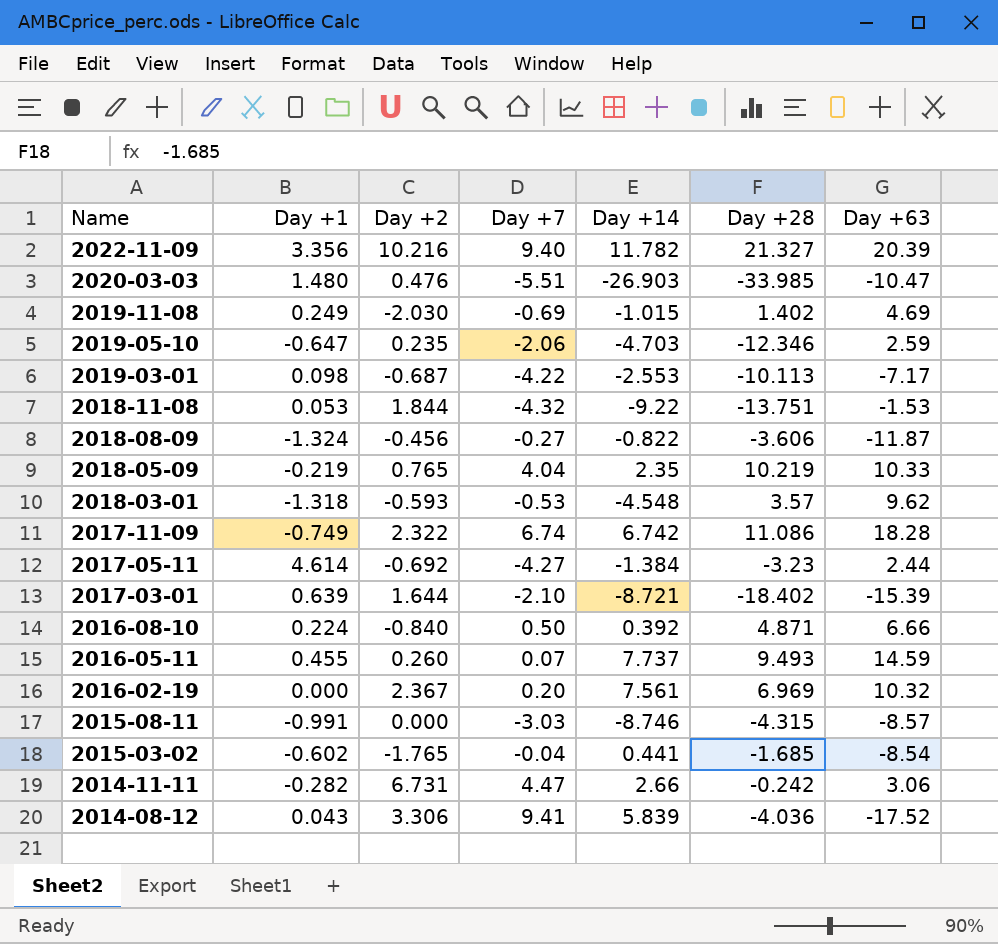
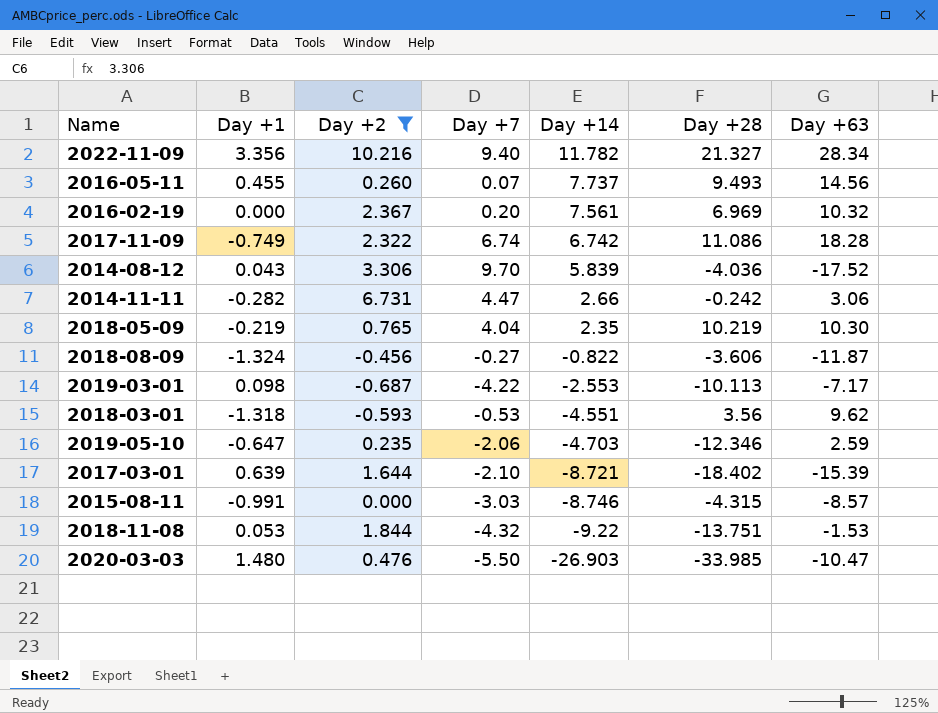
filter: none -> Day +2 >= -0.687
row order: Name descending -> Day +14 descending
2022-11-09 | Day +63: 20.39 -> 28.34
2016-05-11 | Day +63: 14.59 -> 14.56
2014-08-12 | Day +7: 9.41 -> 9.70
2018-05-09 | Day +63: 10.33 -> 10.30
2018-03-01 | Day +14: -4.548 -> -4.551
2018-03-01 | Day +28: 3.57 -> 3.56
2020-03-03 | Day +7: -5.51 -> -5.50

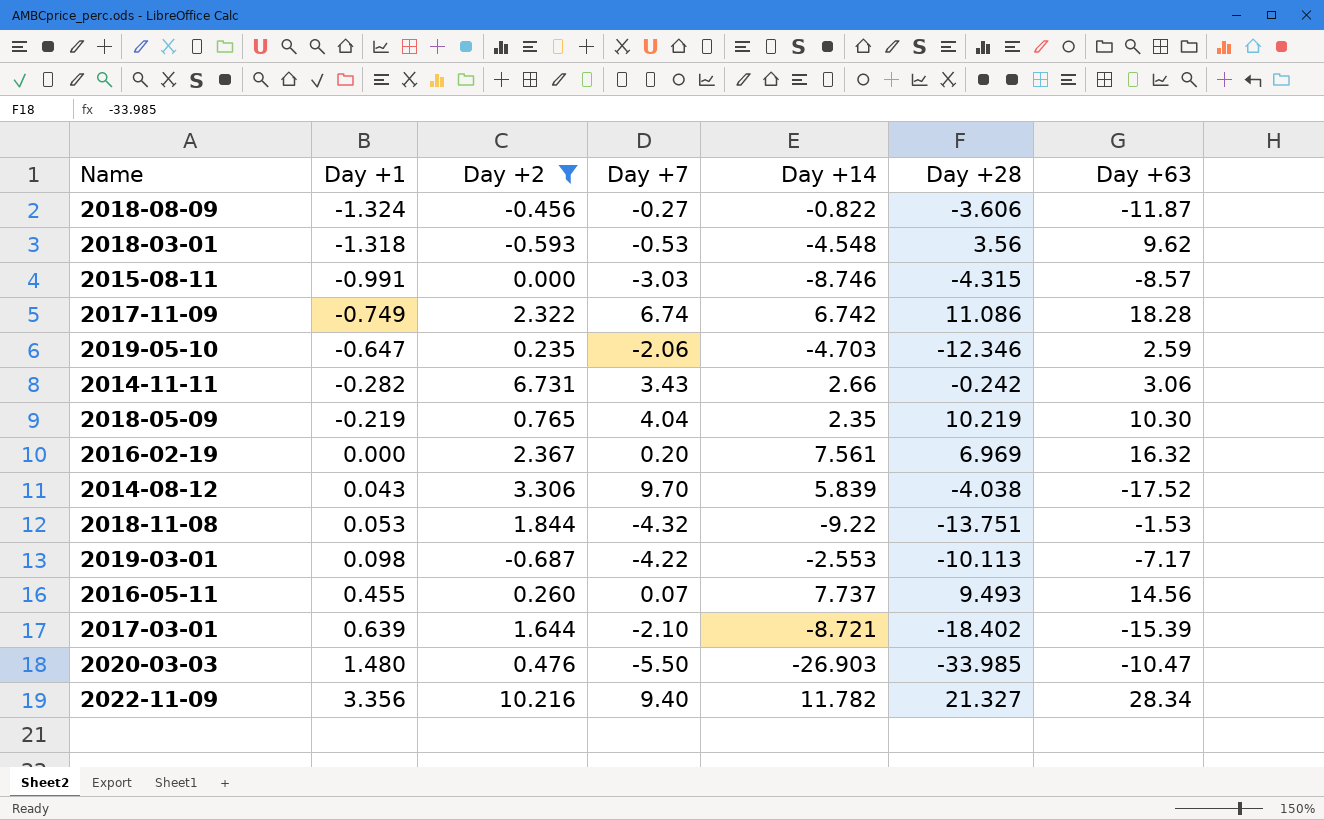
row order: Day +14 descending -> Day +1 ascending
2018-03-01 | Day +14: -4.551 -> -4.548
2014-11-11 | Day +7: 4.47 -> 3.43
2016-02-19 | Day +63: 10.32 -> 16.32
2014-08-12 | Day +28: -4.036 -> -4.038

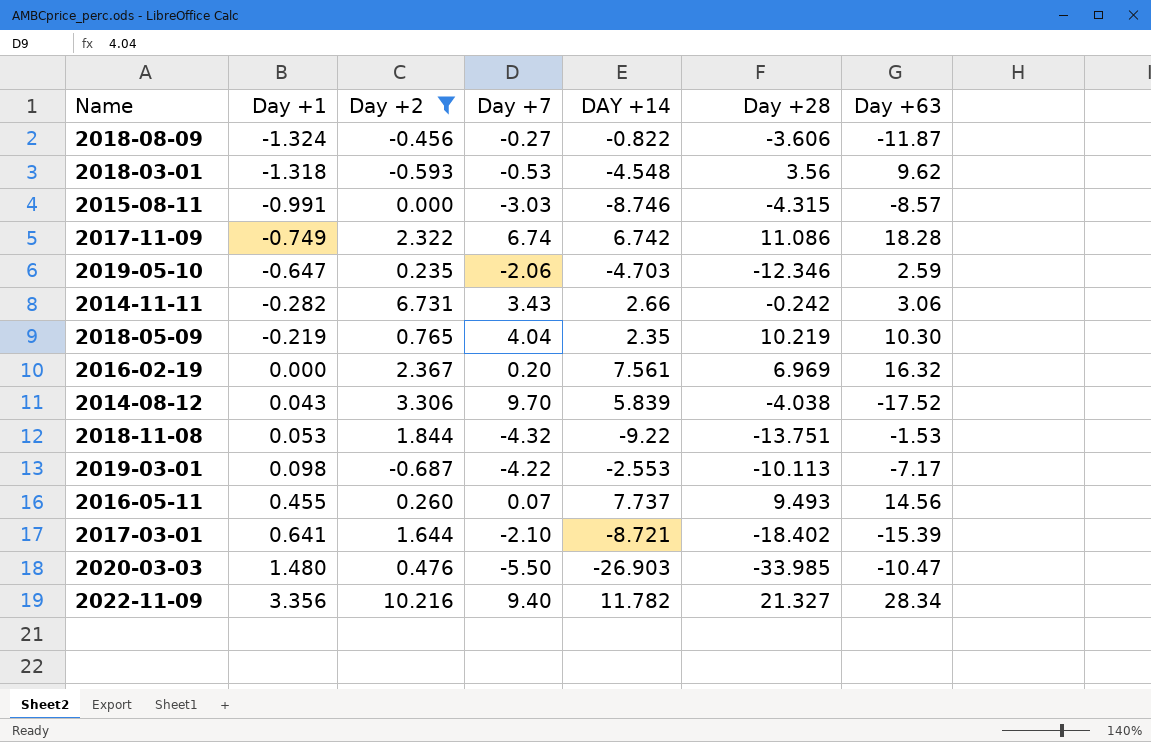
column name: Day +14 -> DAY +14
2017-03-01 | Day +1: 0.639 -> 0.641

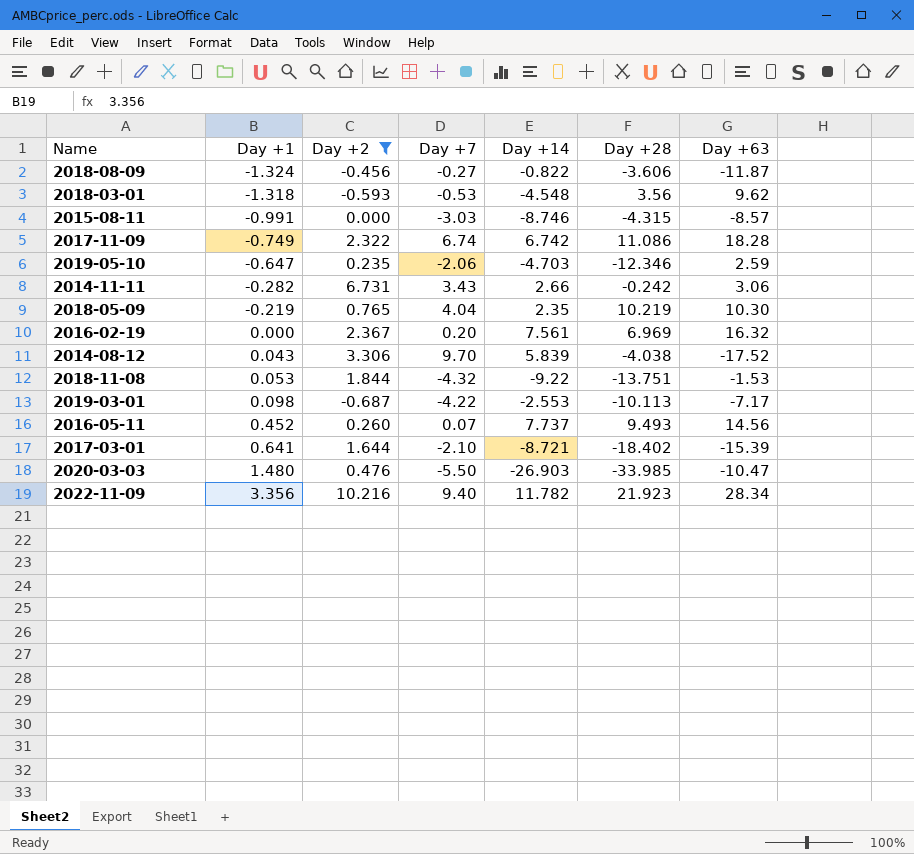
column name: DAY +14 -> Day +14
2016-05-11 | Day +1: 0.455 -> 0.452
2022-11-09 | Day +28: 21.327 -> 21.923

